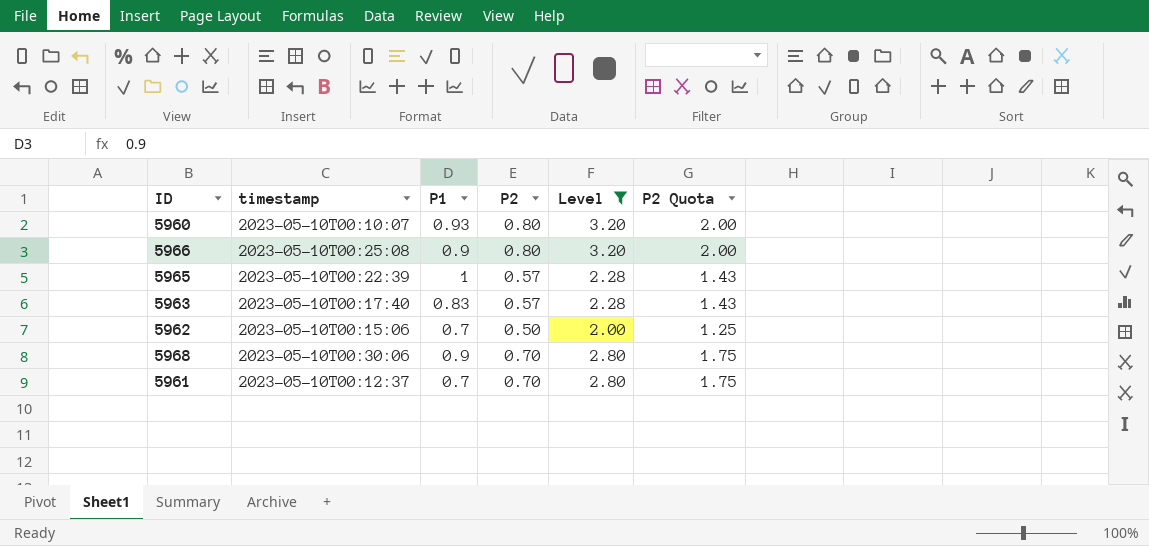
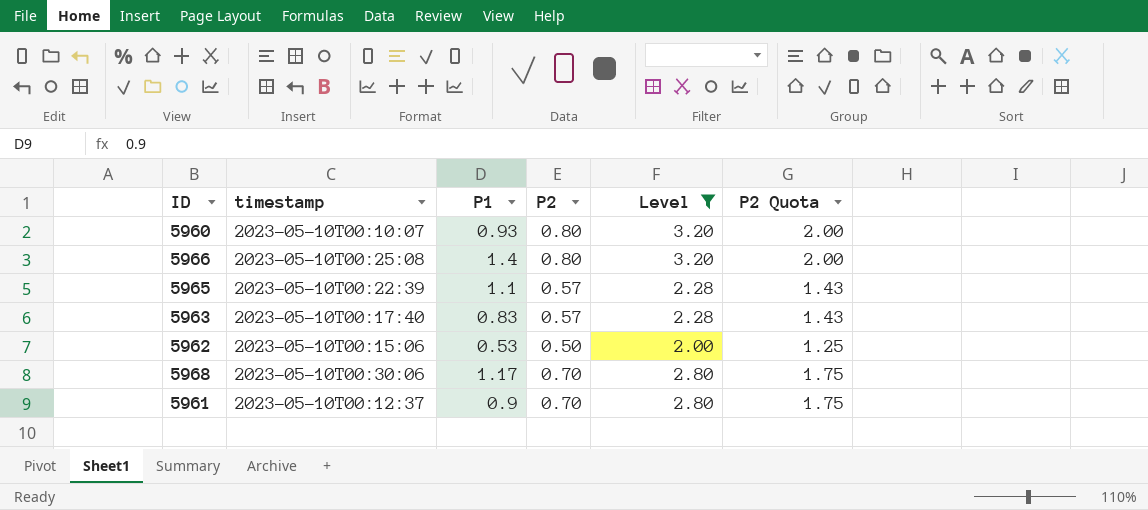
5966 | P1: 0.9 -> 1.4
5965 | P1: 1 -> 1.1
5962 | P1: 0.7 -> 0.53
5968 | P1: 0.9 -> 1.17
5961 | P1: 0.7 -> 0.9

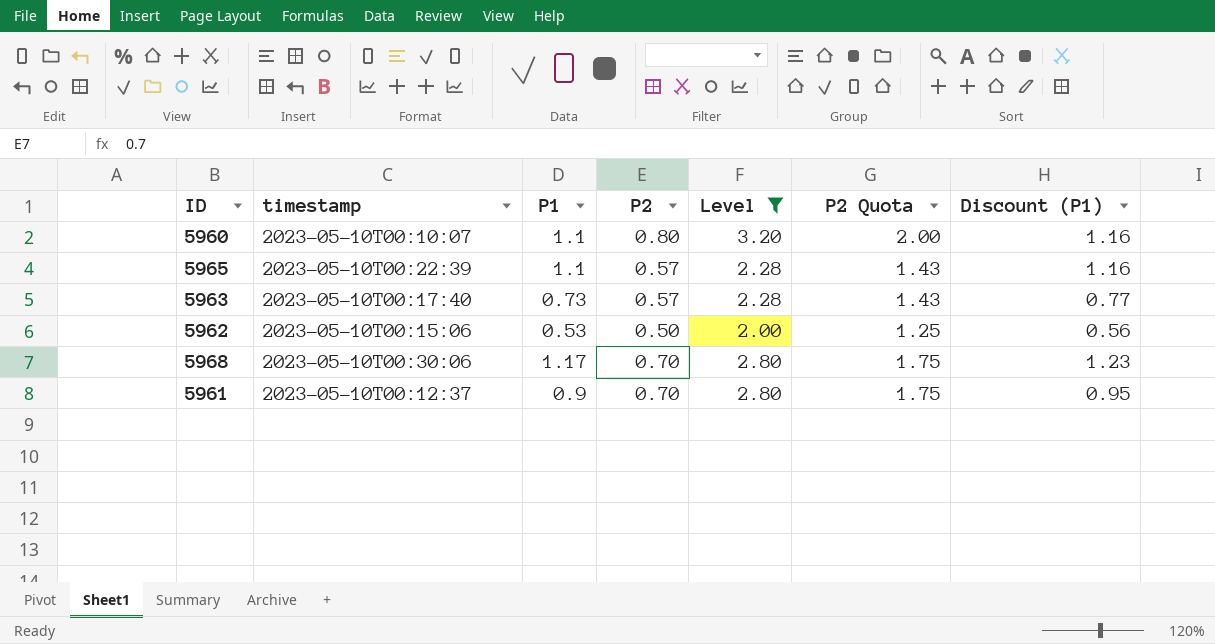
column Discount (P1) | formula: none -> [P1] * 1.05
row 5966: 2023-05-10T00:25:08 | 1.4 | 0.80 | 3.20 | 2.00 -> none
5960 | P1: 0.93 -> 1.1
5963 | P1: 0.83 -> 0.73

